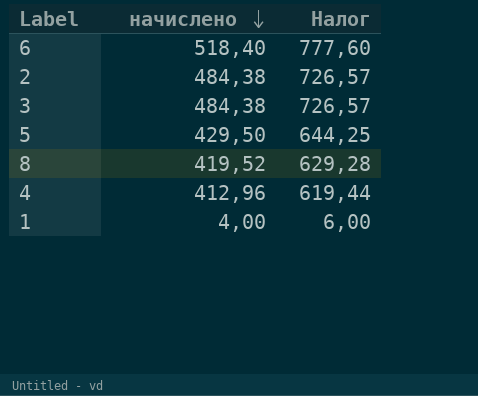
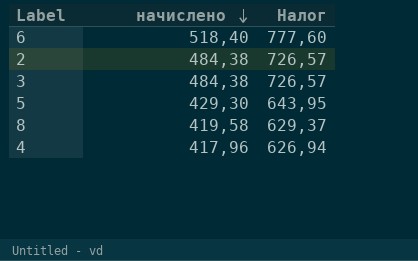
row 1: 4,00 | 6,00 -> none
5 | начислено: 429,50 -> 429,30
5 | Налог: 644,25 -> 643,95
8 | начислено: 419,52 -> 419,58
8 | Налог: 629,28 -> 629,37
4 | начислено: 412,96 -> 417,96
4 | Налог: 619,44 -> 626,94

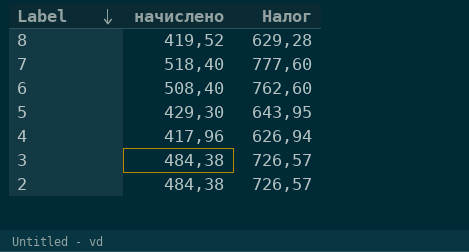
row order: начислено descending -> Label descending
8 | начислено: 419,58 -> 419,52
8 | Налог: 629,37 -> 629,28
row 7: none -> 518,40 | 777,60
6 | начислено: 518,40 -> 508,40
6 | Налог: 777,60 -> 762,60

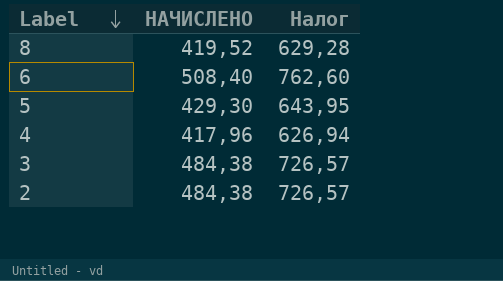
column name: начислено -> НАЧИСЛЕНО
row 7: 518,40 | 777,60 -> none

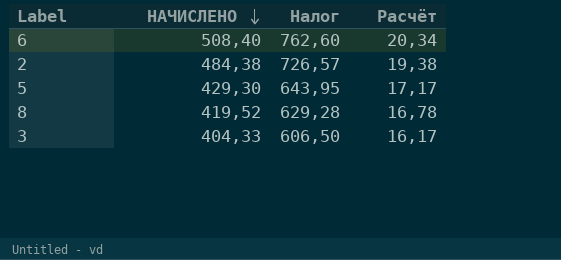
row order: Label descending -> НАЧИСЛЕНО descending
column Расчёт | formula: none -> [НАЧИСЛЕНО] * 0,04
row 4: 417,96 | 626,94 -> none
3 | НАЧИСЛЕНО: 484,38 -> 404,33
3 | Налог: 726,57 -> 606,50

